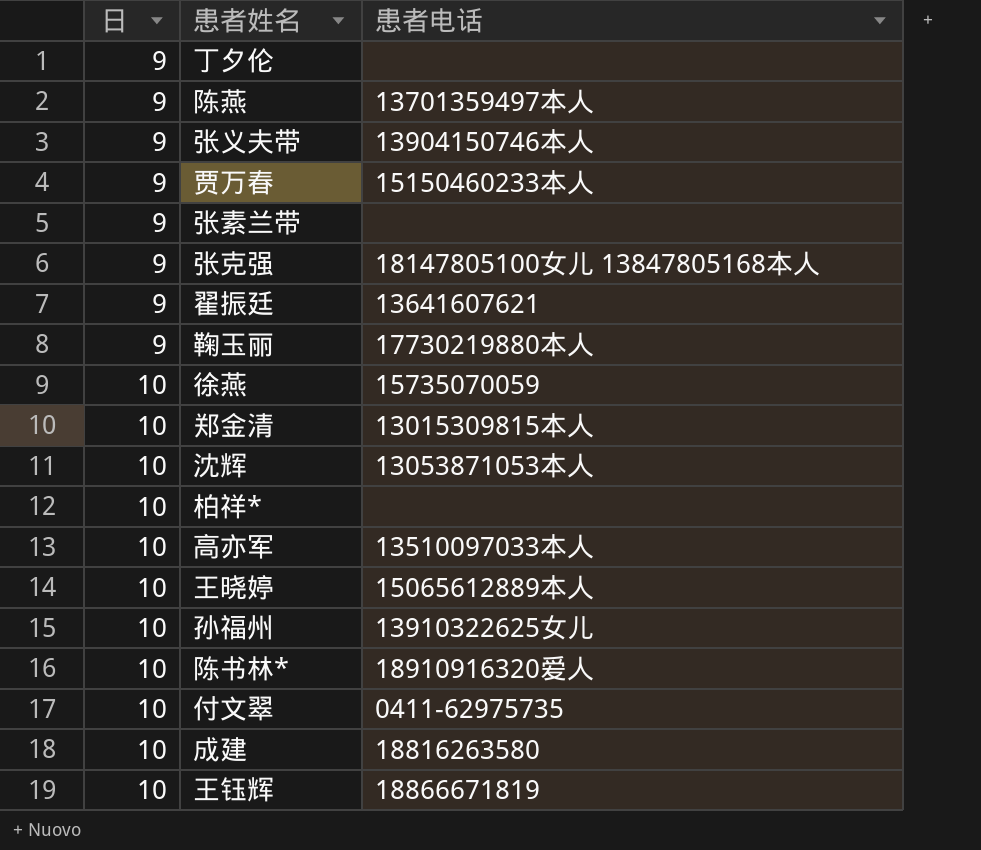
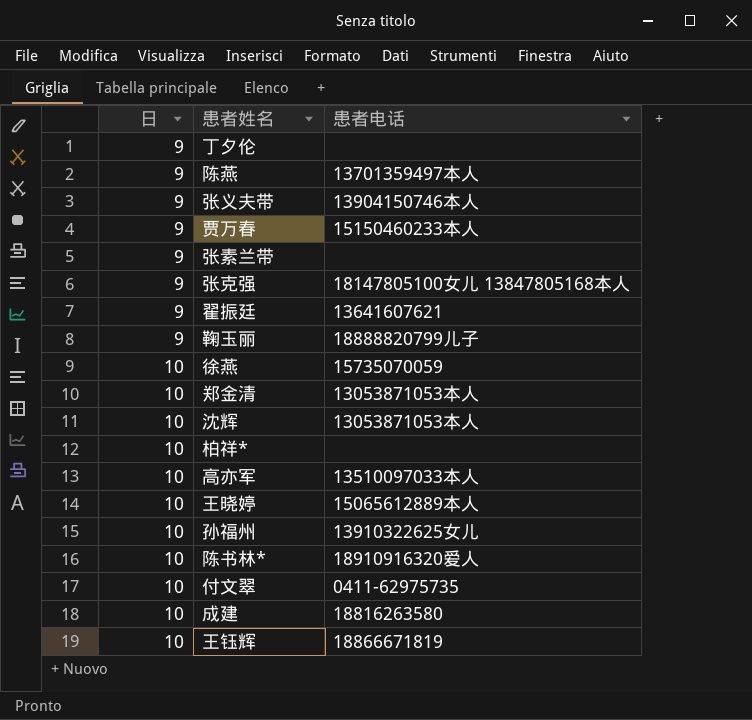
鞠玉丽 | 患者电话: 17730219880本人 -> 18888820799儿子
郑金清 | 患者电话: 13015309815本人 -> 13053871053本人

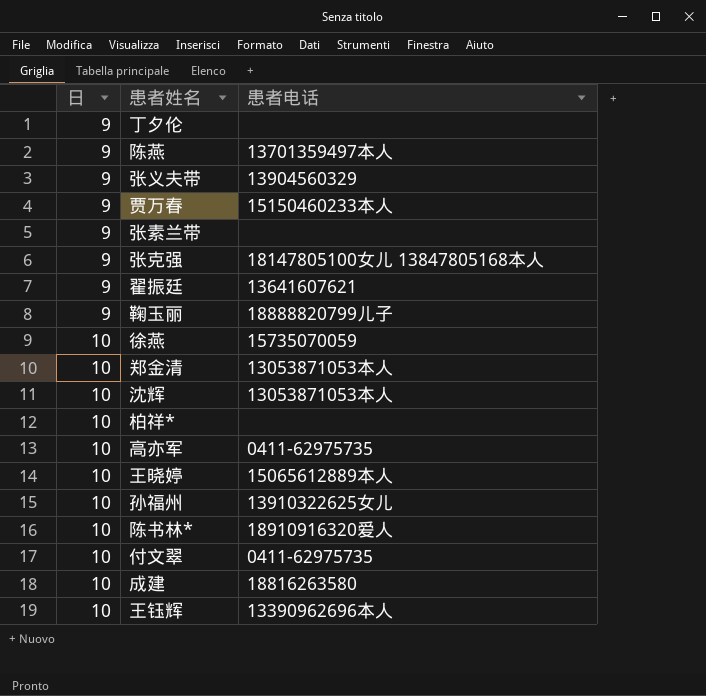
张义夫带 | 患者电话: 13904150746本人 -> 13904560329
高亦军 | 患者电话: 13510097033本人 -> 0411-62975735
王钰辉 | 患者电话: 18866671819 -> 13390962696本人

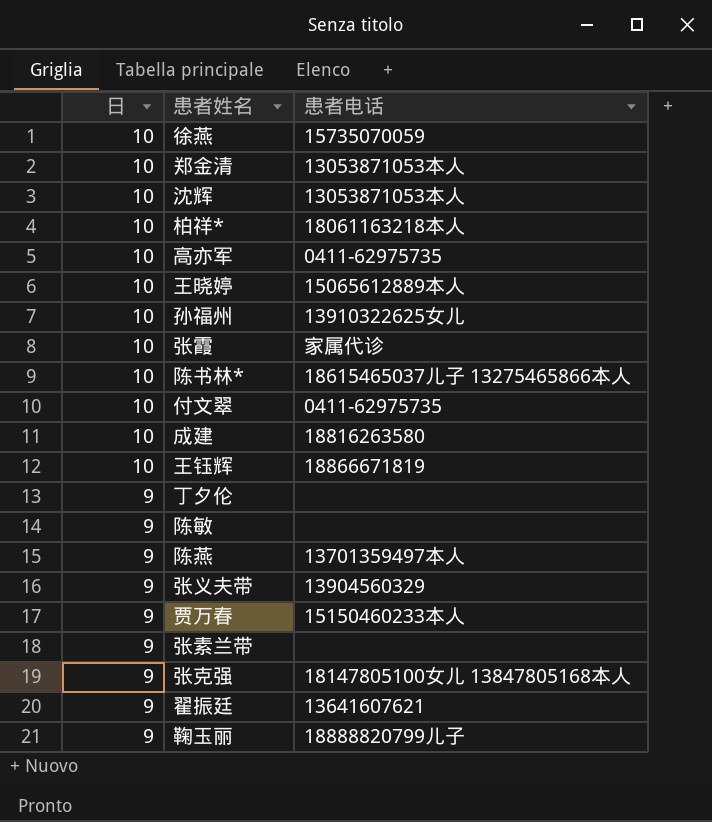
row order: 日 ascending -> 日 descending
柏祥* | 患者电话: none -> 18061163218本人
row 张霞: none -> 10 | 家属代诊
陈书林* | 患者电话: 18910916320爱人 -> 18615465037儿子 13275465866本人
王钰辉 | 患者电话: 13390962696本人 -> 18866671819
row 陈敏: none -> 9 | none

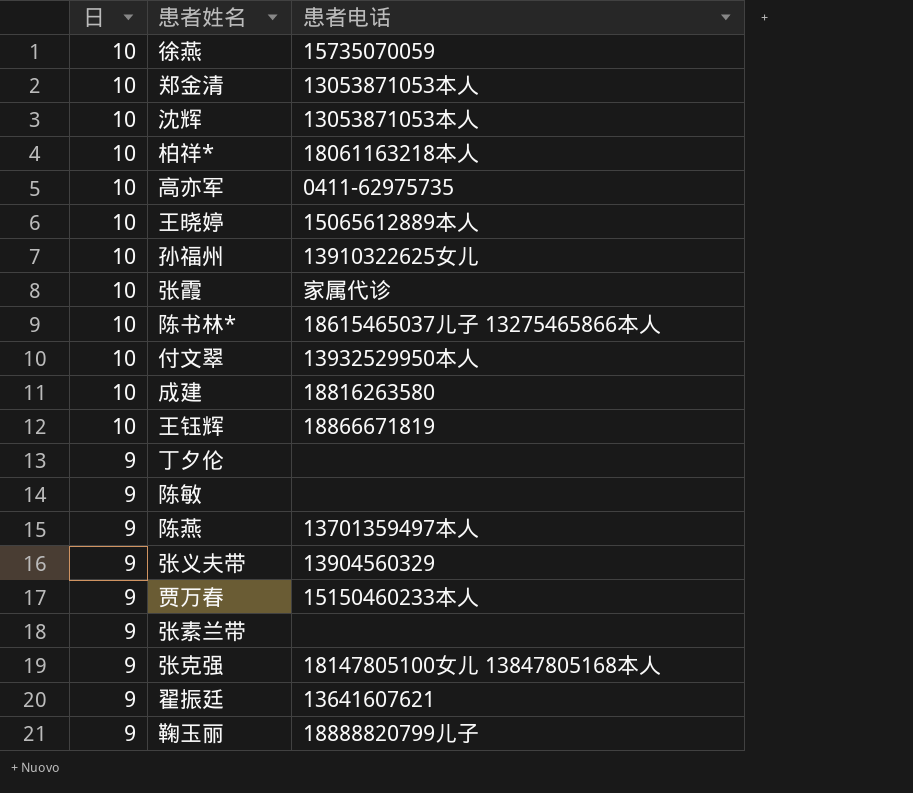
付文翠 | 患者电话: 0411-62975735 -> 13932529950本人

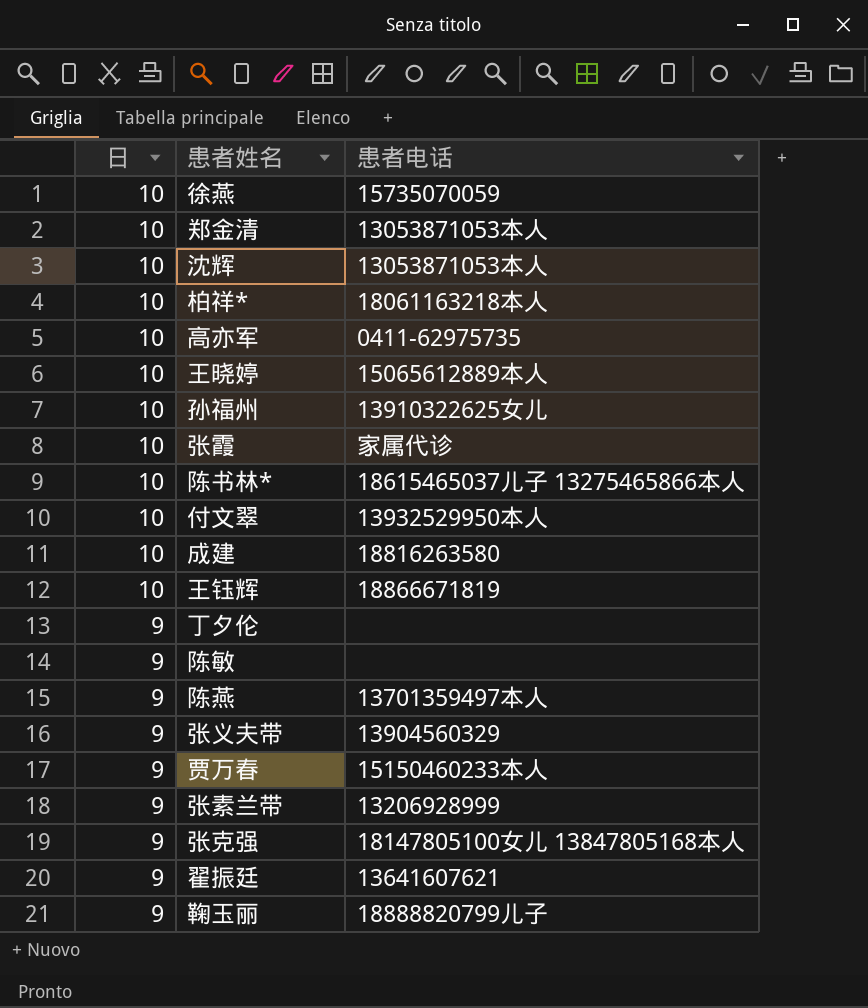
张素兰带 | 患者电话: none -> 13206928999

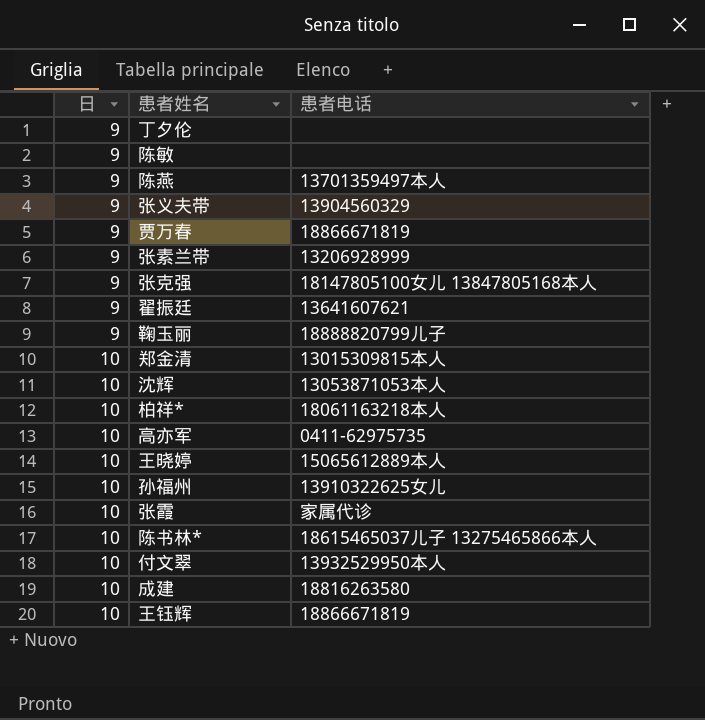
row order: 日 descending -> 日 ascending
row 徐燕: 10 | 15735070059 -> none
贾万春 | 患者电话: 15150460233本人 -> 18866671819
郑金清 | 患者电话: 13053871053本人 -> 13015309815本人

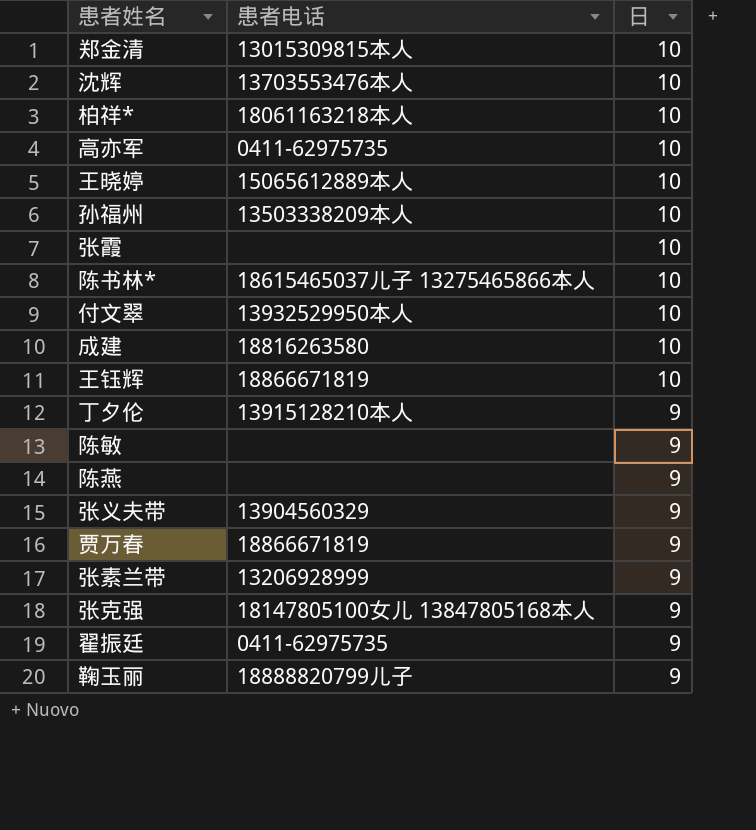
row order: 日 ascending -> 日 descending
column 日 | position: 1 -> 3
沈辉 | 患者电话: 13053871053本人 -> 13703553476本人
孙福州 | 患者电话: 13910322625女儿 -> 13503338209本人
张霞 | 患者电话: 家属代诊 -> none
丁夕伦 | 患者电话: none -> 13915128210本人
陈燕 | 患者电话: 13701359497本人 -> none
翟振廷 | 患者电话: 13641607621 -> 0411-62975735

